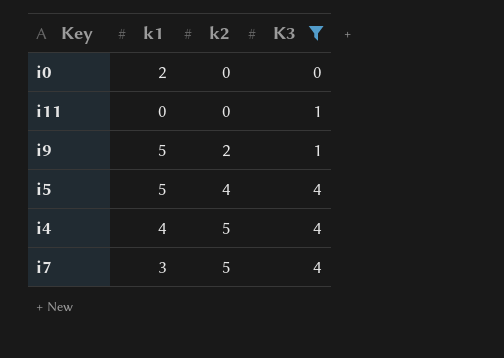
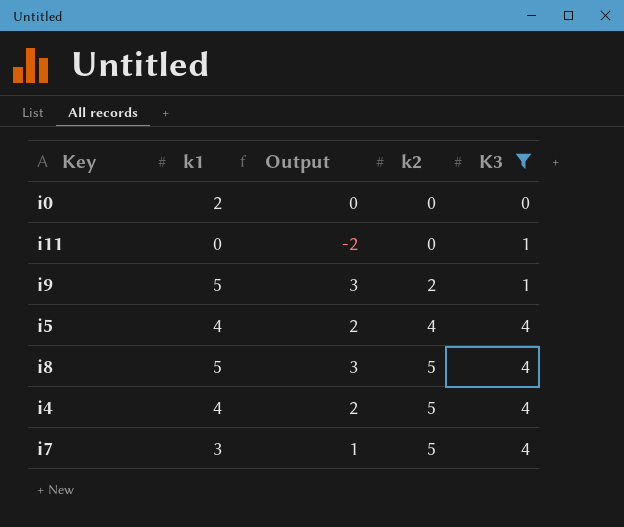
column Output | formula: none -> [k1] - 2
i5 | k1: 5 -> 4
row i8: none -> 5 | 3 | 5 | 4

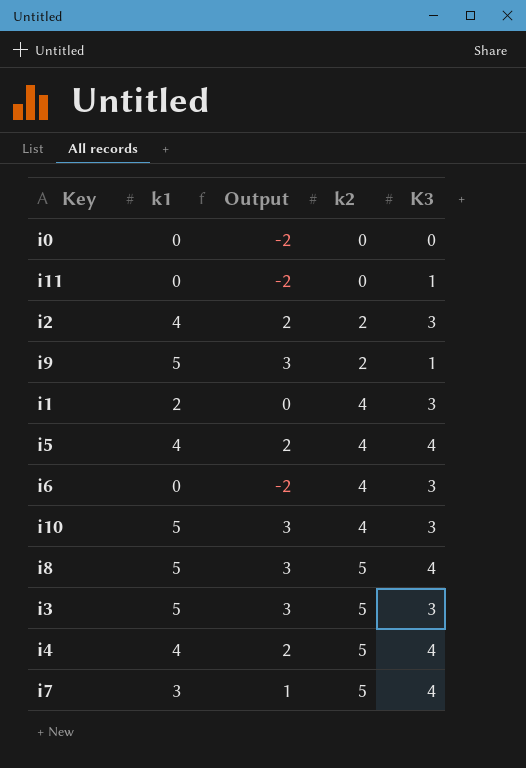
filter: K3 != 3 -> none
i0 | k1: 2 -> 0
i0 | Output: 0 -> -2

